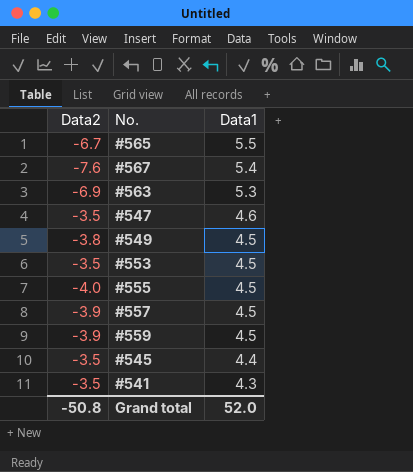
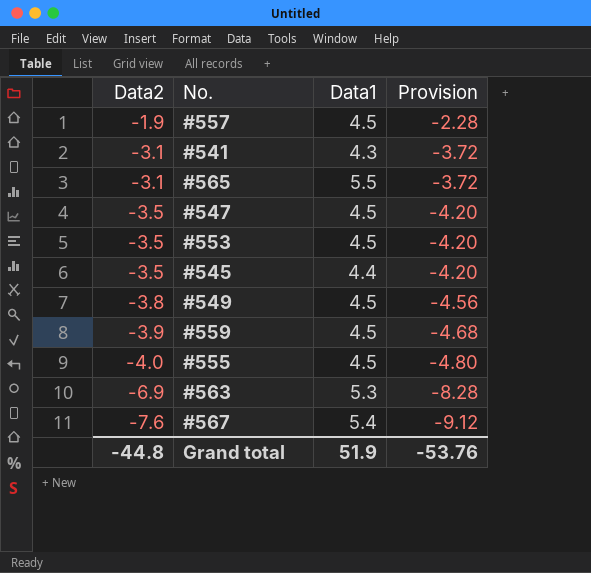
row order: Data1 descending -> Data2 descending
column Provision | formula: none -> [Data2] * 1.2
#557 | Data2: -3.9 -> -1.9
#541 | Data2: -3.5 -> -3.1
#565 | Data2: -6.7 -> -3.1
#547 | Data1: 4.6 -> 4.5
Grand total | Data2: -50.8 -> -44.8
Grand total | Data1: 52.0 -> 51.9

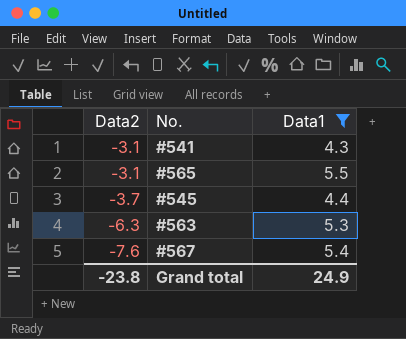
filter: none -> Data1 != 4.5
column Provision | formula: [Data2] * 1.2 -> none
#545 | Data2: -3.5 -> -3.7
#563 | Data2: -6.9 -> -6.3
Grand total | Data2: -44.8 -> -23.8
Grand total | Data1: 51.9 -> 24.9

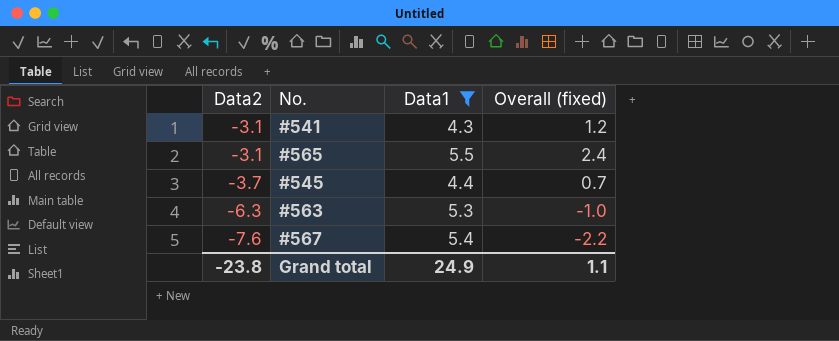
column Overall (fixed) | formula: none -> [Data2] + [Data1]

